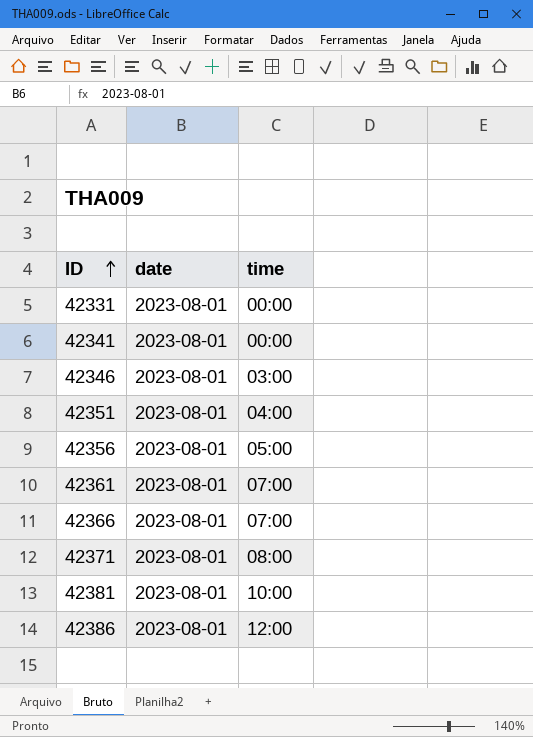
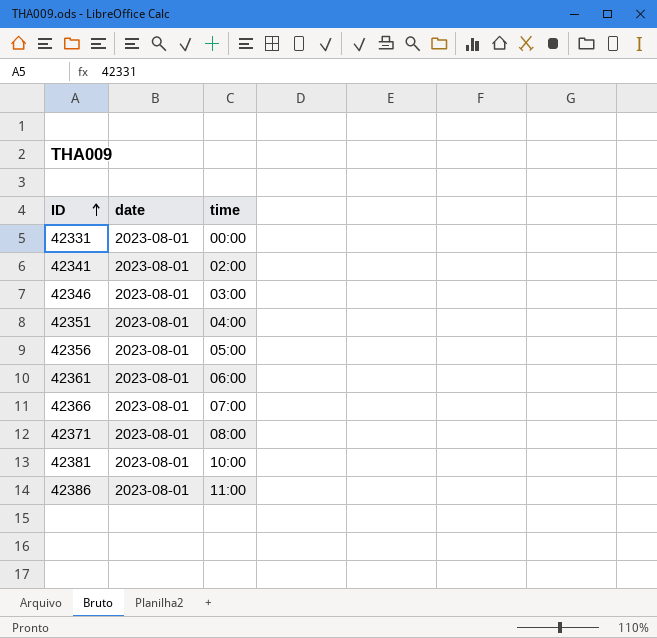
42341 | time: 00:00 -> 02:00
42361 | time: 07:00 -> 06:00
42386 | time: 12:00 -> 11:00

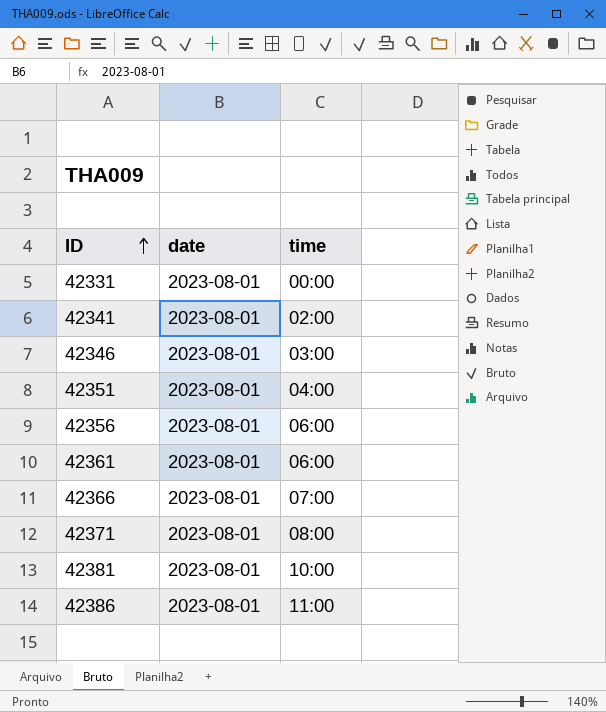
42356 | time: 05:00 -> 06:00

